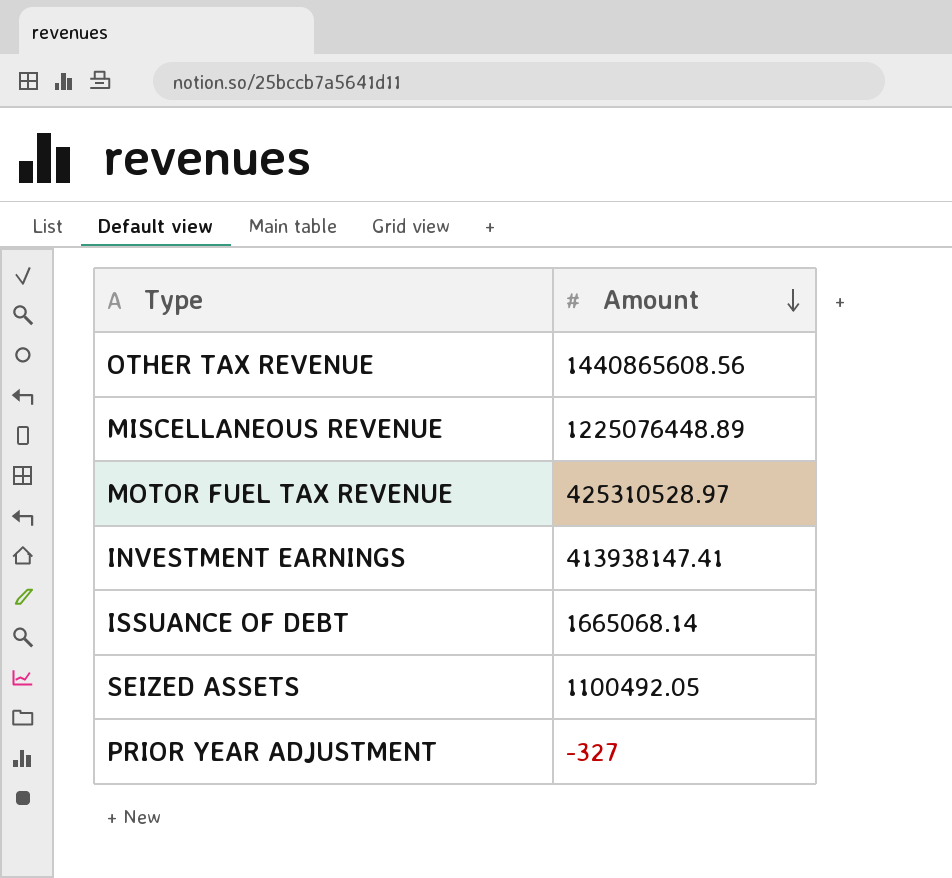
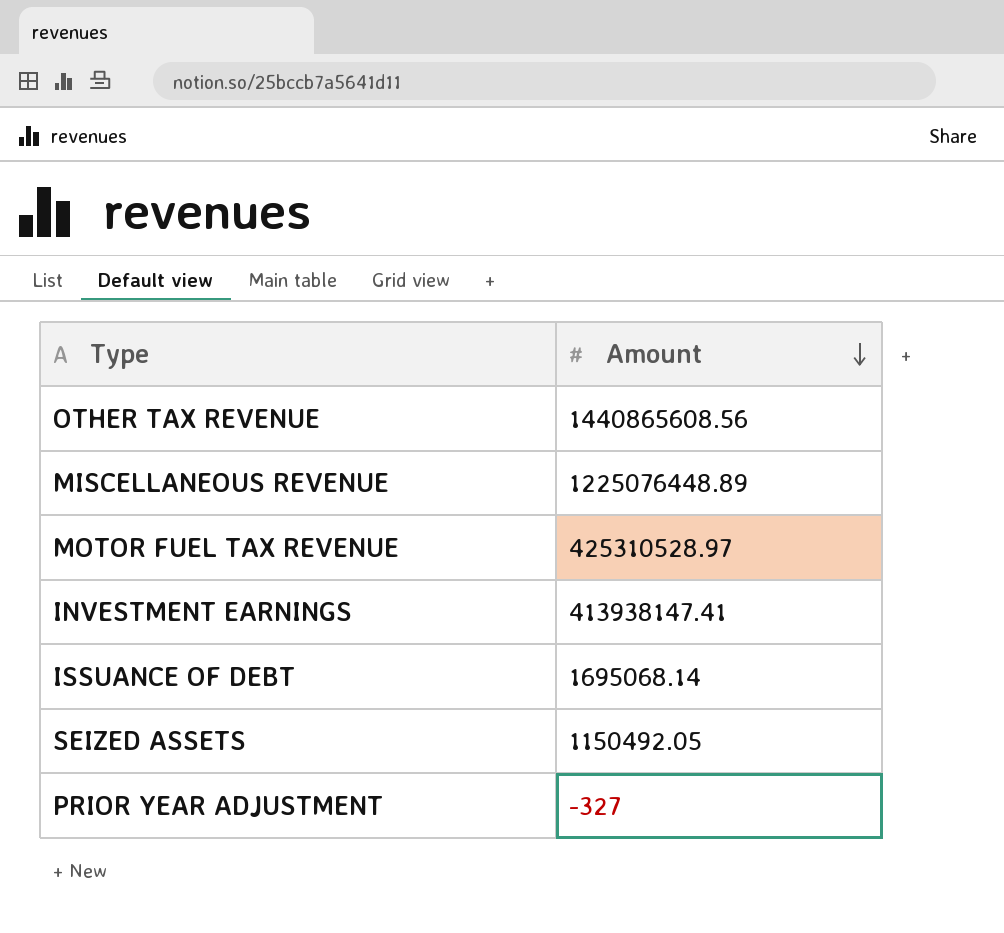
ISSUANCE OF DEBT | Amount: 1665068.14 -> 1695068.14
SEIZED ASSETS | Amount: 1100492.05 -> 1150492.05

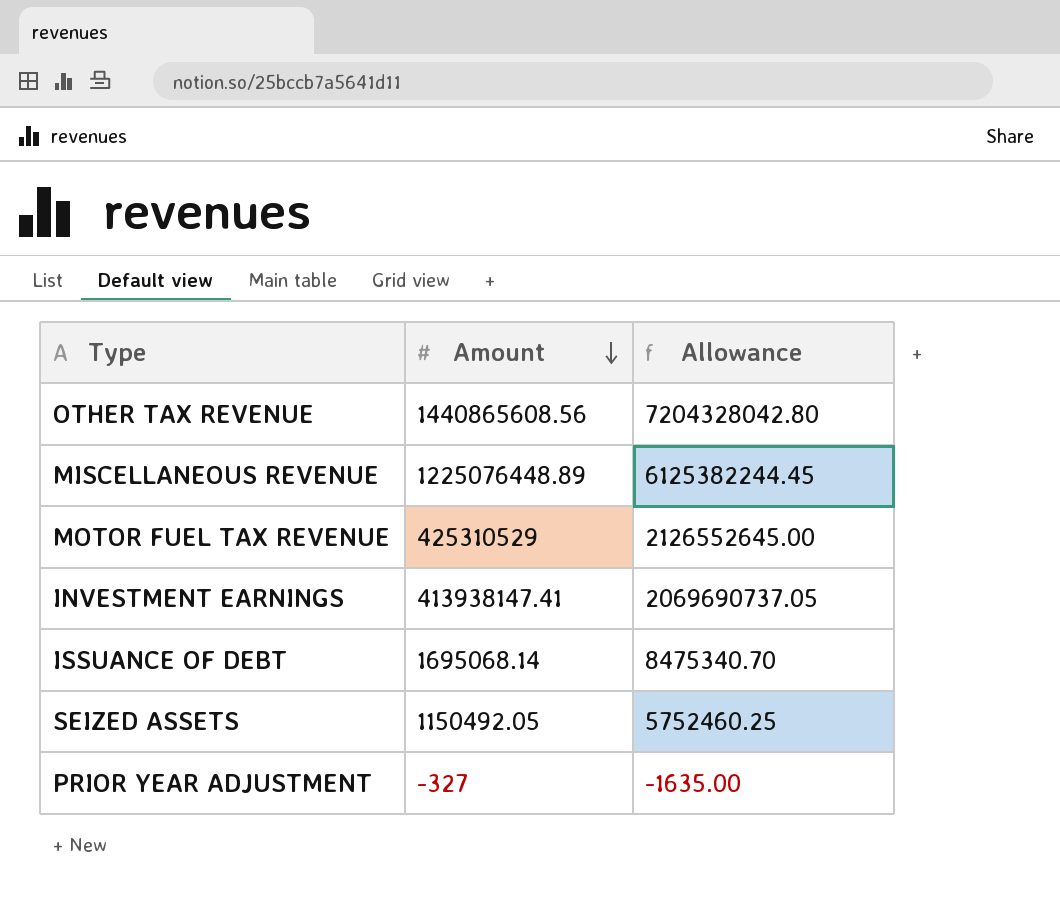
column Allowance | formula: none -> [Amount] * 5
MOTOR FUEL TAX REVENUE | Amount: 425310528.97 -> 425310529

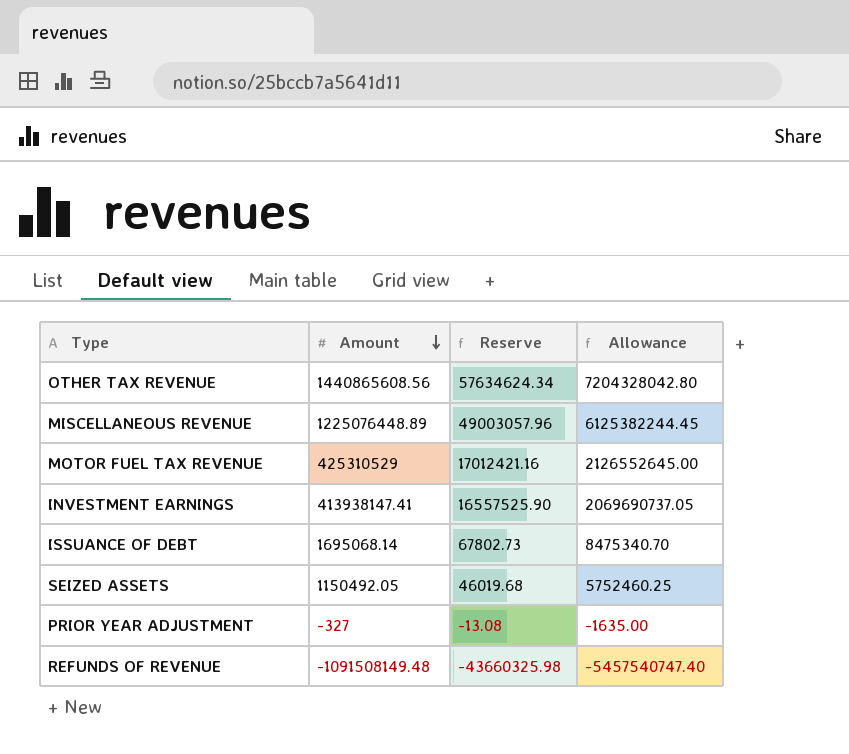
column Reserve | formula: none -> [Amount] * 0.04
row REFUNDS OF REVENUE: none -> -1091508149.48 | -43660325.98 | -5457540747.40

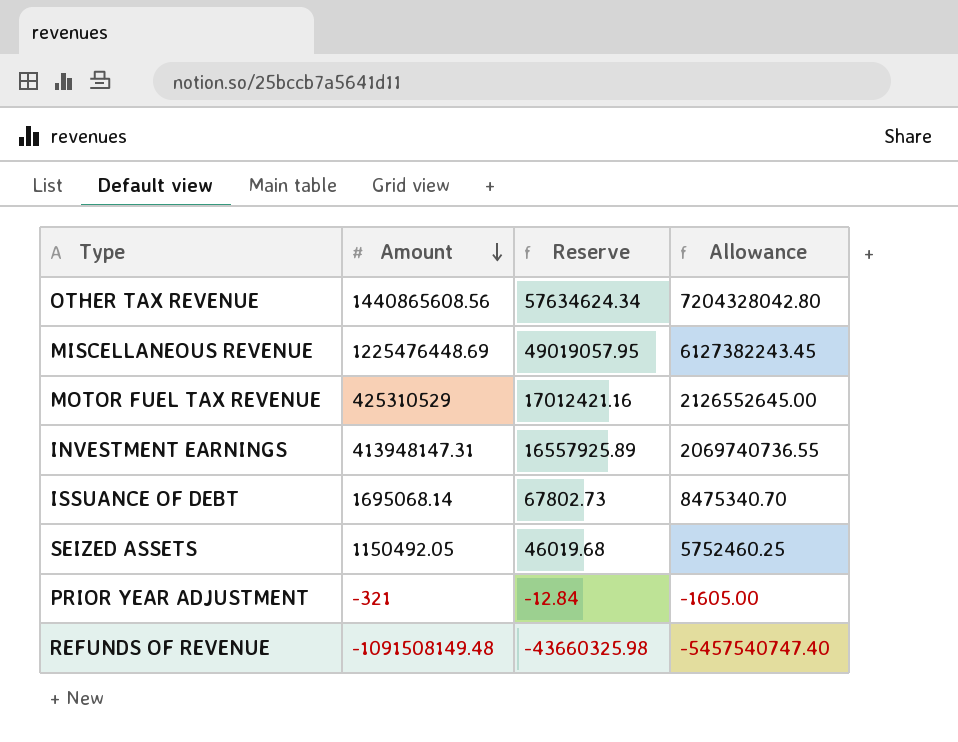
MISCELLANEOUS REVENUE | Amount: 1225076448.89 -> 1225476448.69
MISCELLANEOUS REVENUE | Reserve: 49003057.96 -> 49019057.95
MISCELLANEOUS REVENUE | Allowance: 6125382244.45 -> 6127382243.45
INVESTMENT EARNINGS | Amount: 413938147.41 -> 413948147.31
INVESTMENT EARNINGS | Reserve: 16557525.90 -> 16557925.89
INVESTMENT EARNINGS | Allowance: 2069690737.05 -> 2069740736.55
PRIOR YEAR ADJUSTMENT | Amount: -327 -> -321
PRIOR YEAR ADJUSTMENT | Reserve: -13.08 -> -12.84
PRIOR YEAR ADJUSTMENT | Allowance: -1635.00 -> -1605.00

